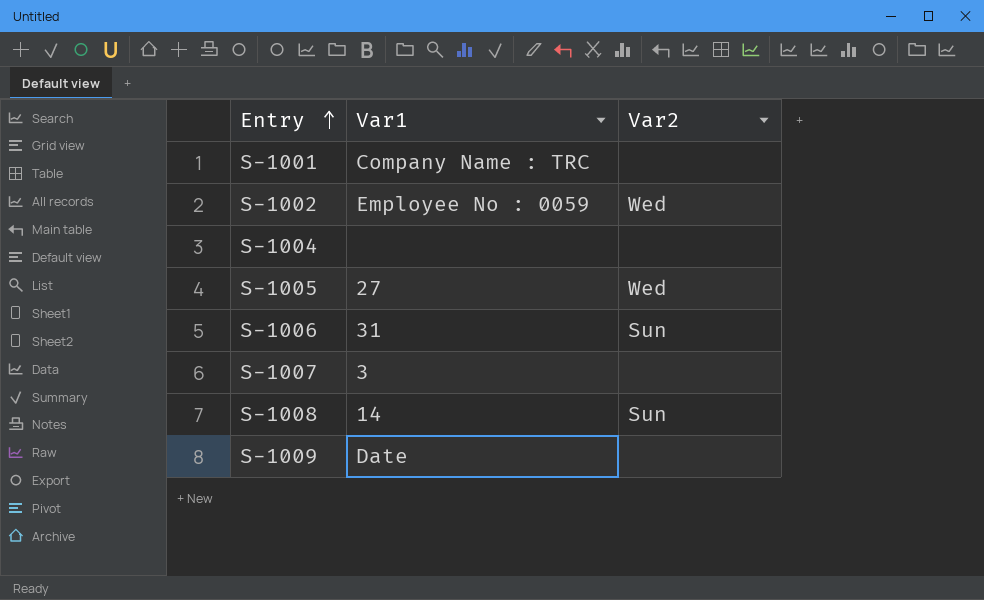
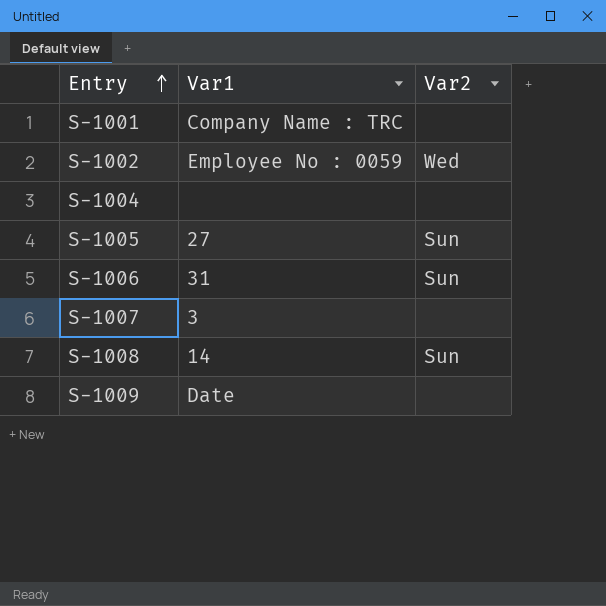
S-1005 | Var2: Wed -> Sun

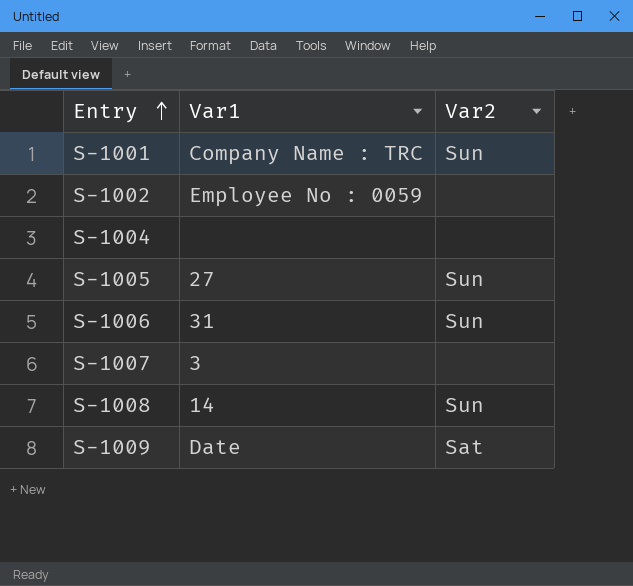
S-1001 | Var2: none -> Sun
S-1002 | Var2: Wed -> none
S-1009 | Var2: none -> Sat

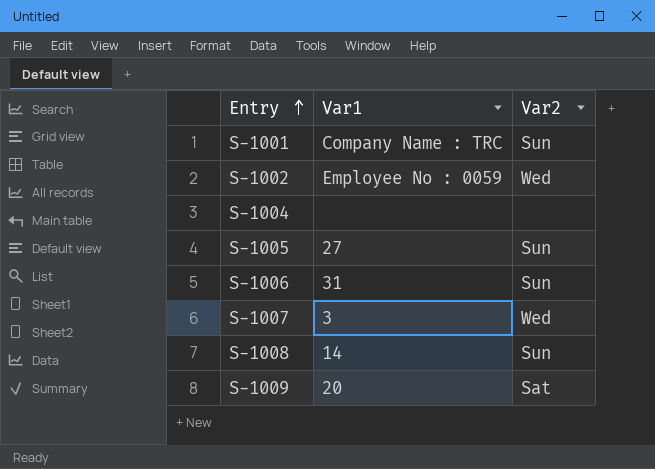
S-1002 | Var2: none -> Wed
S-1007 | Var2: none -> Wed
S-1009 | Var1: Date -> 20

